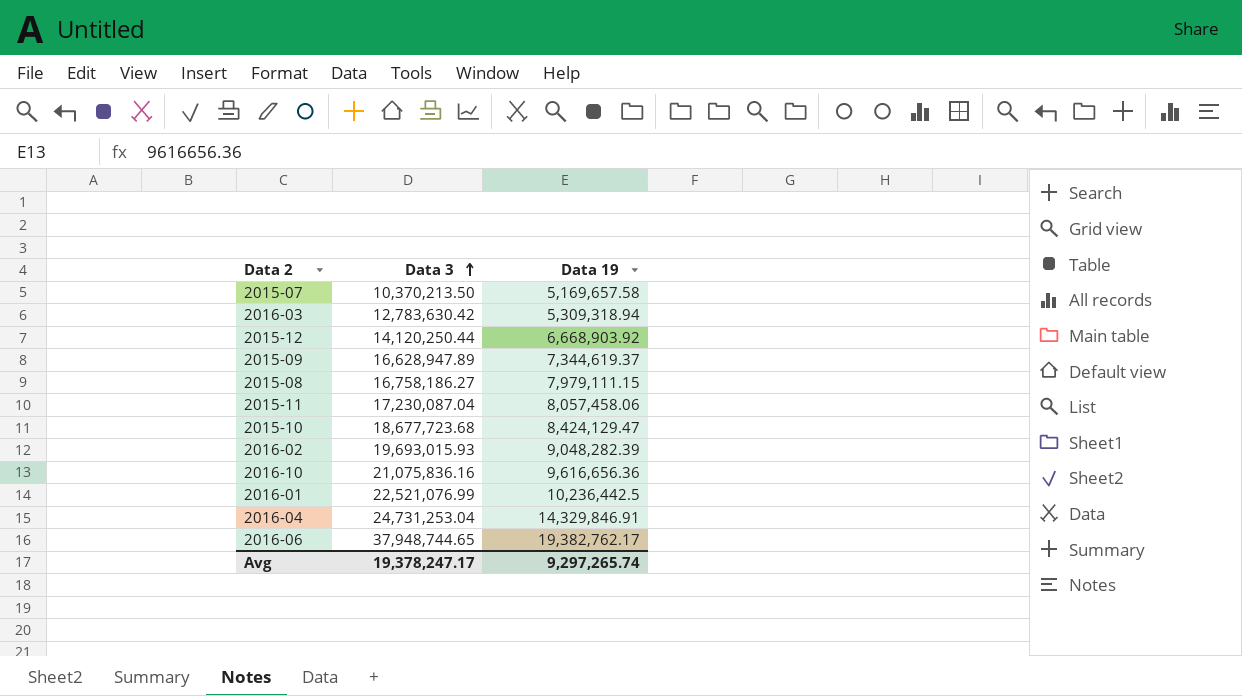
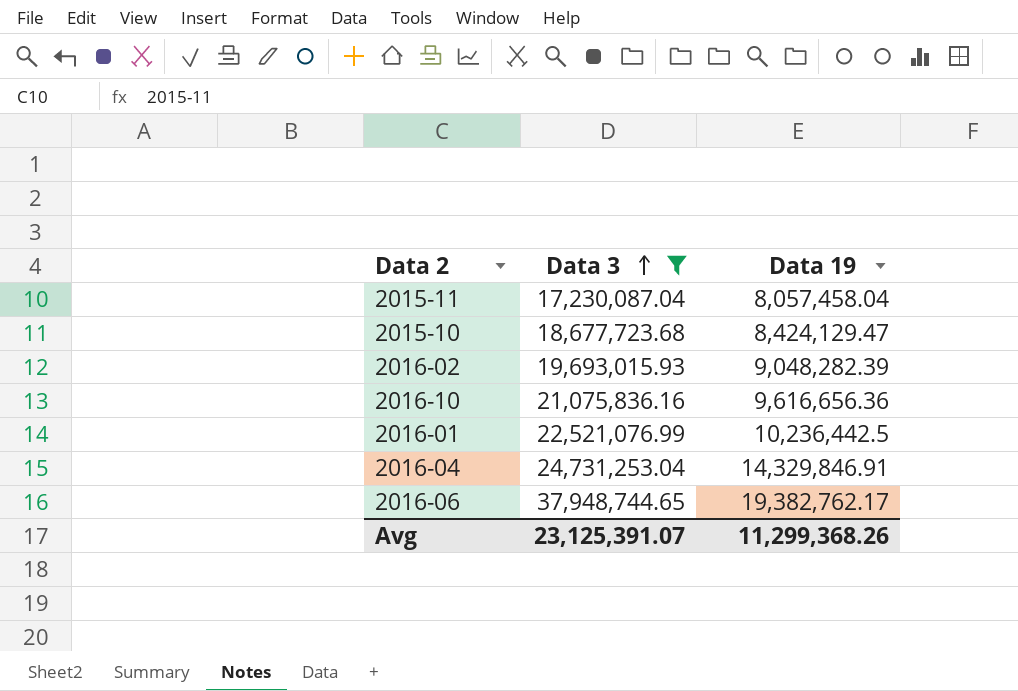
filter: none -> Data 3 >= 17,230,087.04
2015-11 | Data 19: 8,057,458.06 -> 8,057,458.04
Avg | Data 3: 19,378,247.17 -> 23,125,391.07
Avg | Data 19: 9,297,265.74 -> 11,299,368.26

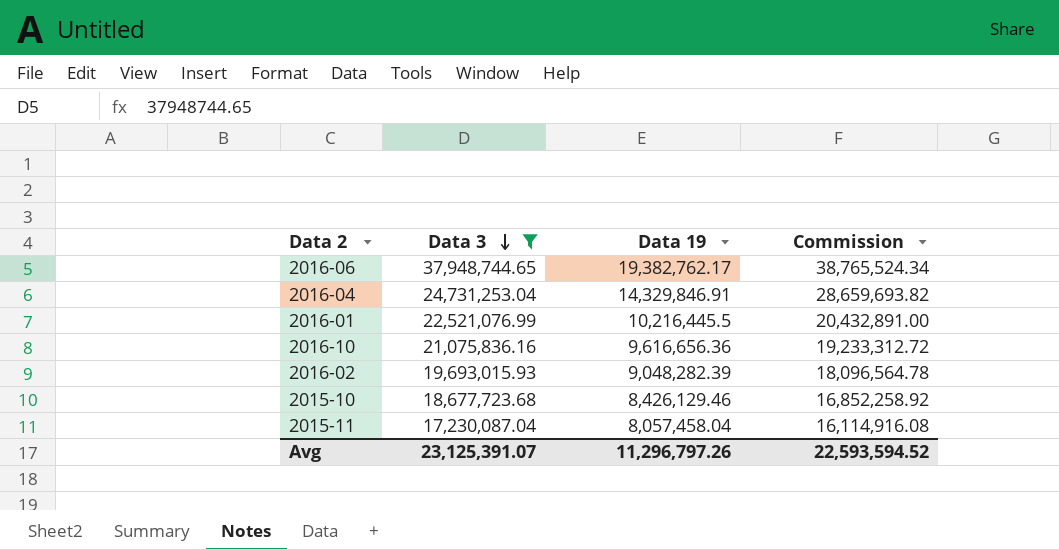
row order: Data 3 ascending -> Data 3 descending
column Commission | formula: none -> [Data 19] * 2
2016-01 | Data 19: 10,236,442.5 -> 10,216,445.5
2015-10 | Data 19: 8,424,129.47 -> 8,426,129.46
Avg | Data 19: 11,299,368.26 -> 11,296,797.26

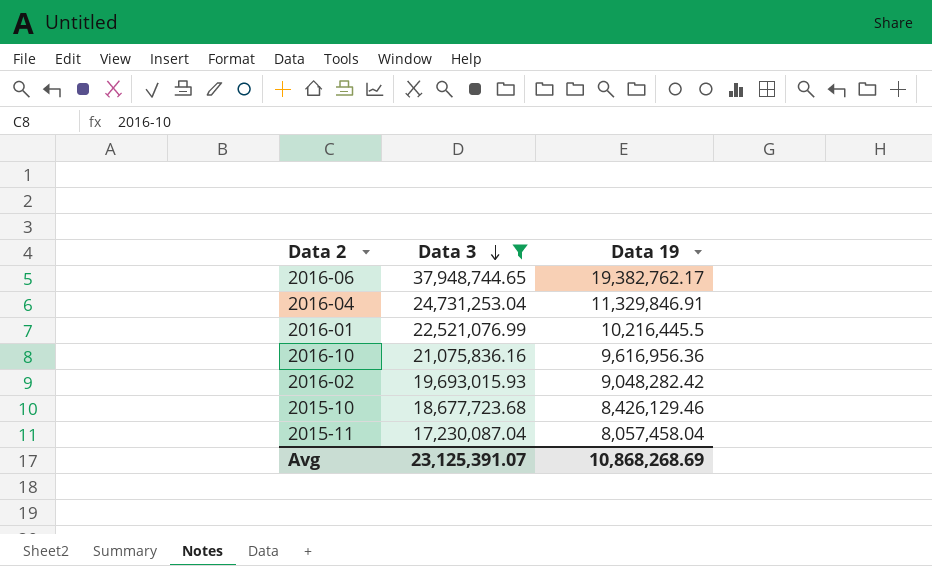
column Commission | formula: [Data 19] * 2 -> none
2016-04 | Data 19: 14,329,846.91 -> 11,329,846.91
2016-10 | Data 19: 9,616,656.36 -> 9,616,956.36
2016-02 | Data 19: 9,048,282.39 -> 9,048,282.42
Avg | Data 19: 11,296,797.26 -> 10,868,268.69

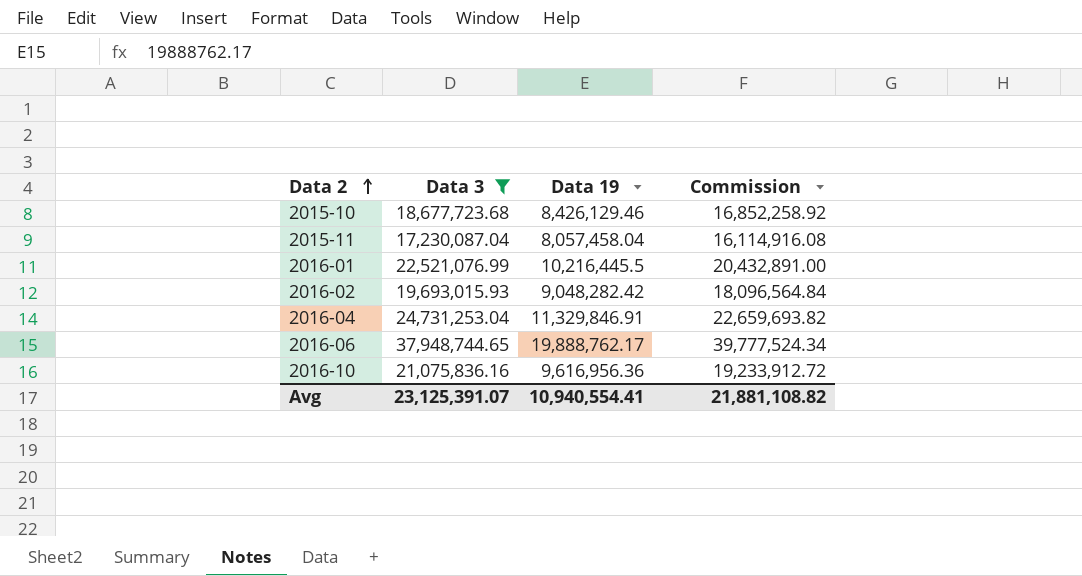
row order: Data 3 descending -> Data 2 ascending
column Commission | formula: none -> [Data 19] * 2
2016-06 | Data 19: 19,382,762.17 -> 19,888,762.17
Avg | Data 19: 10,868,268.69 -> 10,940,554.41

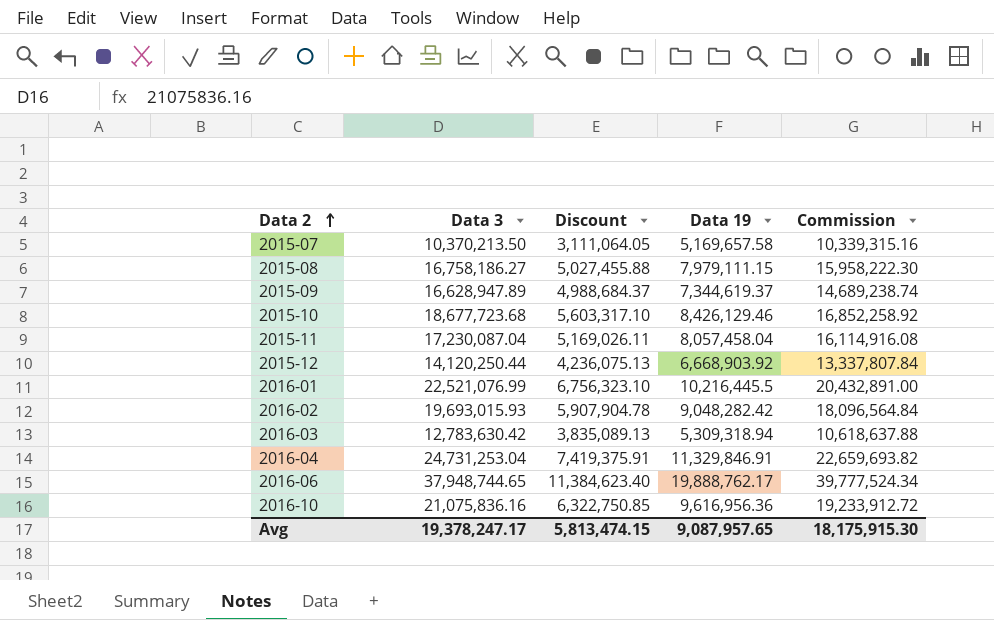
filter: Data 3 >= 17,230,087.04 -> none
column Discount | formula: none -> [Data 3] * 0.3
Avg | Data 3: 23,125,391.07 -> 19,378,247.17
Avg | Data 19: 10,940,554.41 -> 9,087,957.65
Avg | Commission: 21,881,108.82 -> 18,175,915.30

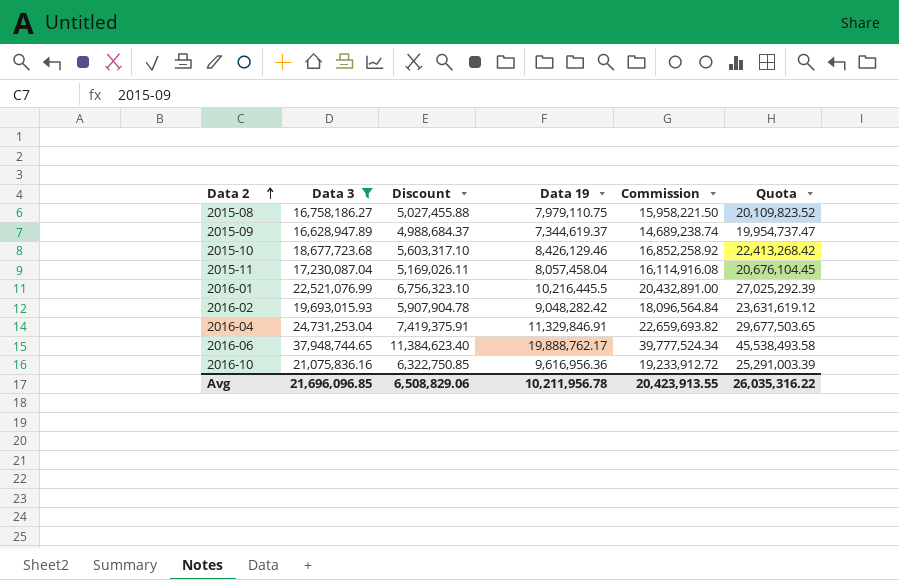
filter: none -> Data 3 >= 16,628,947.89
column Quota | formula: none -> [Data 3] * 1.2
2015-08 | Data 19: 7,979,111.15 -> 7,979,110.75
2015-08 | Commission: 15,958,222.30 -> 15,958,221.50
Avg | Data 3: 19,378,247.17 -> 21,696,096.85
Avg | Discount: 5,813,474.15 -> 6,508,829.06
Avg | Data 19: 9,087,957.65 -> 10,211,956.78
Avg | Commission: 18,175,915.30 -> 20,423,913.55

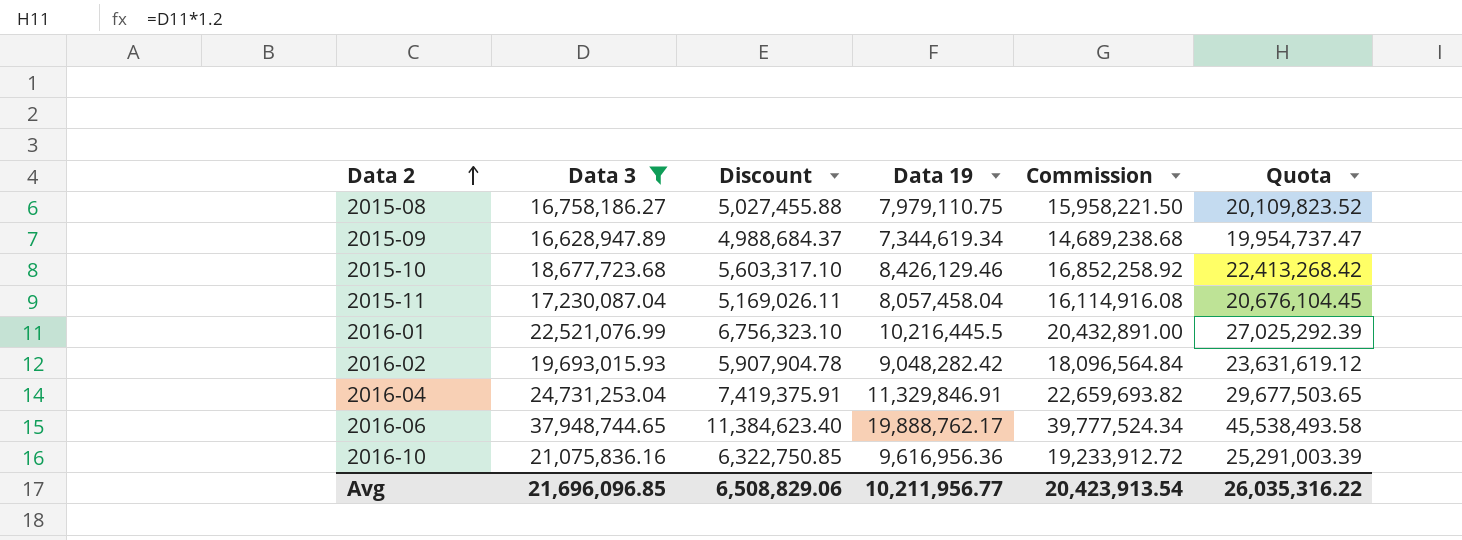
2015-09 | Data 19: 7,344,619.37 -> 7,344,619.34
2015-09 | Commission: 14,689,238.74 -> 14,689,238.68
Avg | Data 19: 10,211,956.78 -> 10,211,956.77
Avg | Commission: 20,423,913.55 -> 20,423,913.54

